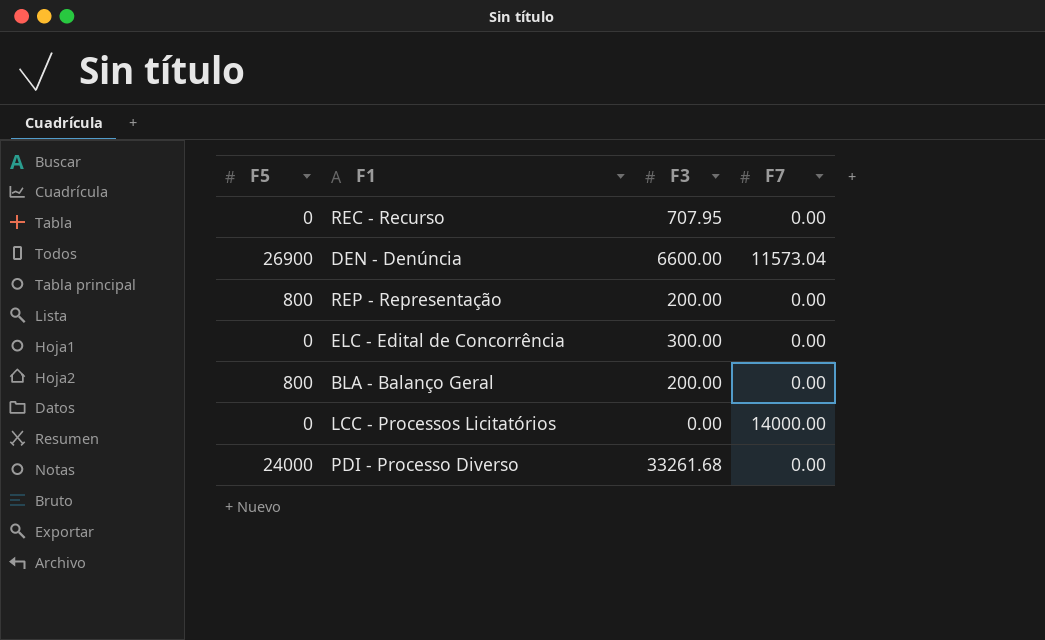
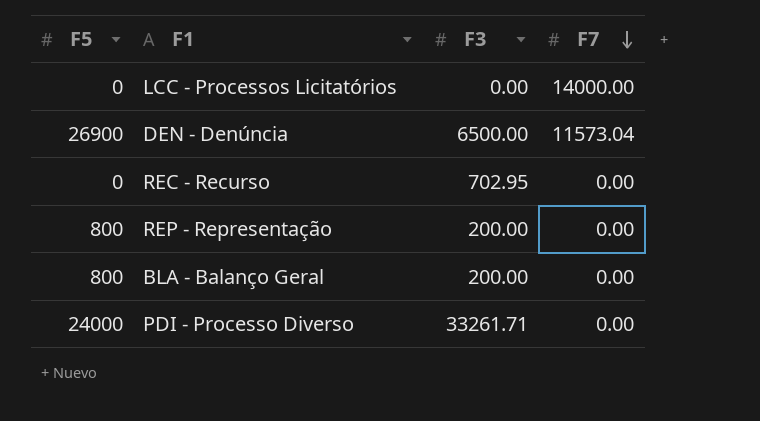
row order: none -> F7 descending
row ELC - Edital de Concorrência: 0 | 300.00 | 0.00 -> none
DEN - Denúncia | F3: 6600.00 -> 6500.00
REC - Recurso | F3: 707.95 -> 702.95
PDI - Processo Diverso | F3: 33261.68 -> 33261.71

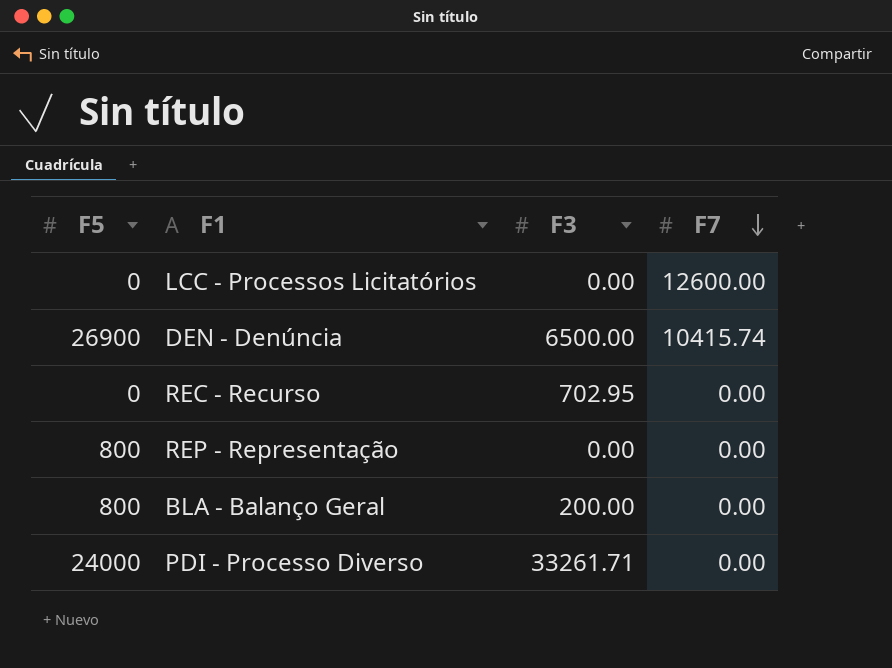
LCC - Processos Licitatórios | F7: 14000.00 -> 12600.00
DEN - Denúncia | F7: 11573.04 -> 10415.74
REP - Representação | F3: 200.00 -> 0.00

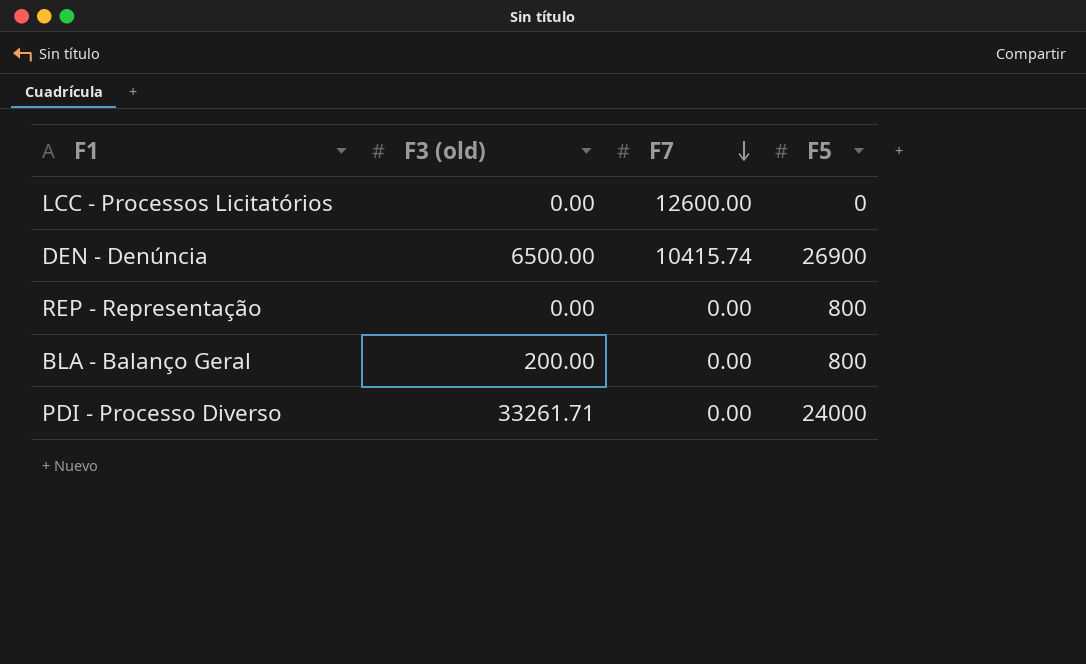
column name: F3 -> F3 (old)
column F5 | position: 1 -> 4
row REC - Recurso: 0 | 702.95 | 0.00 -> none

